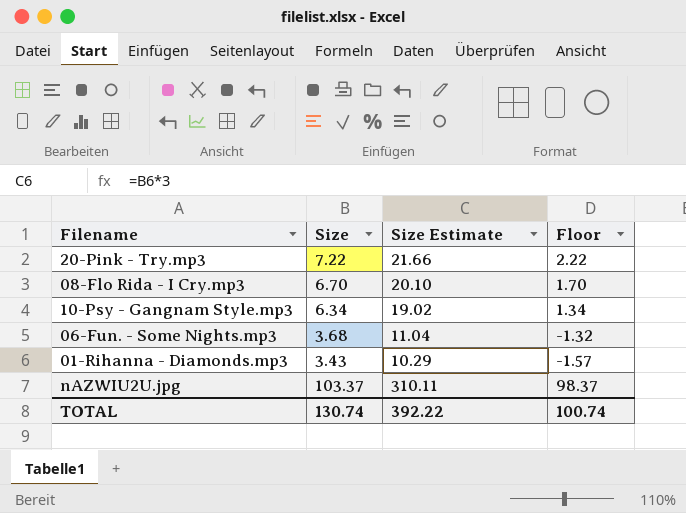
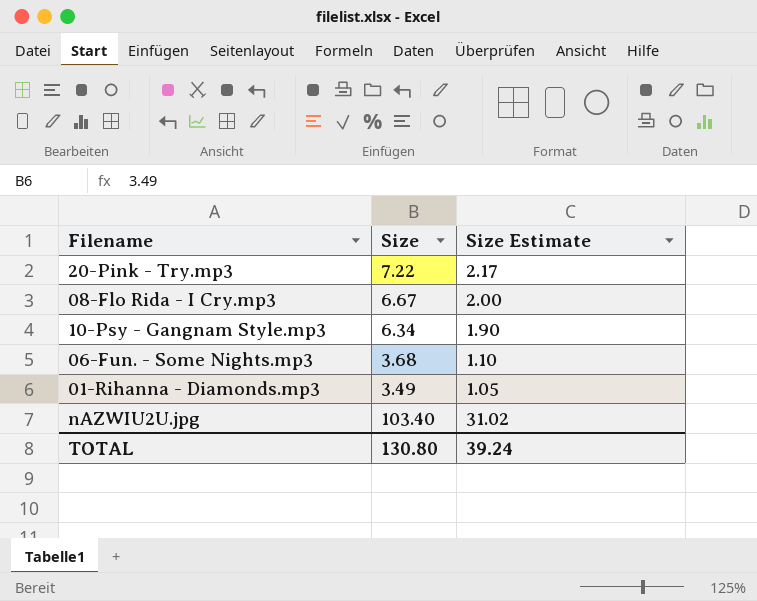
column Floor | formula: [Size] - 5 -> none
column Size Estimate | formula: [Size] * 3 -> [Size] * 0.3
08-Flo Rida - I Cry.mp3 | Size: 6.70 -> 6.67
01-Rihanna - Diamonds.mp3 | Size: 3.43 -> 3.49
nAZWIU2U.jpg | Size: 103.37 -> 103.40
TOTAL | Size: 130.74 -> 130.80
TOTAL | Size Estimate: 392.22 -> 39.24

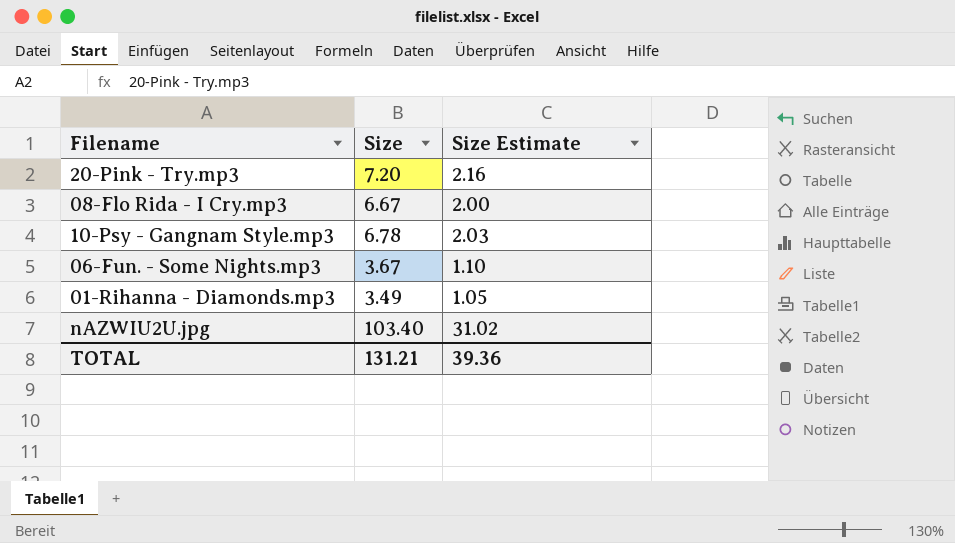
20-Pink - Try.mp3 | Size: 7.22 -> 7.20
20-Pink - Try.mp3 | Size Estimate: 2.17 -> 2.16
10-Psy - Gangnam Style.mp3 | Size: 6.34 -> 6.78
10-Psy - Gangnam Style.mp3 | Size Estimate: 1.90 -> 2.03
06-Fun. - Some Nights.mp3 | Size: 3.68 -> 3.67
TOTAL | Size: 130.80 -> 131.21
TOTAL | Size Estimate: 39.24 -> 39.36

